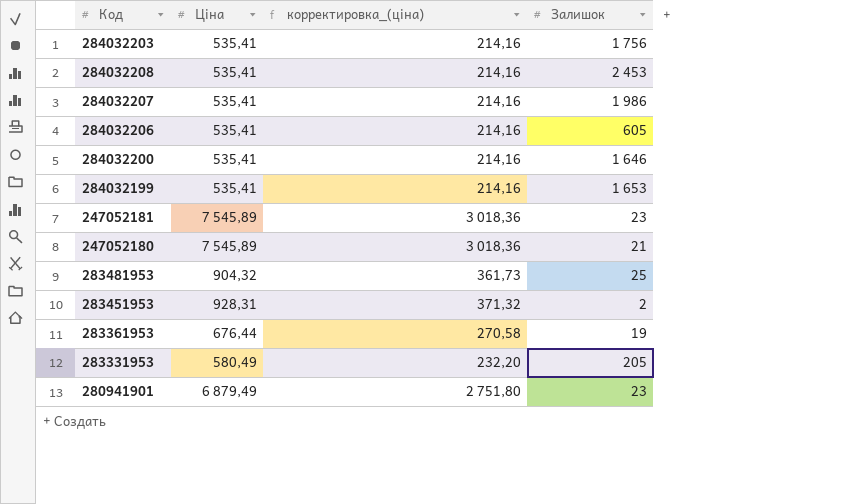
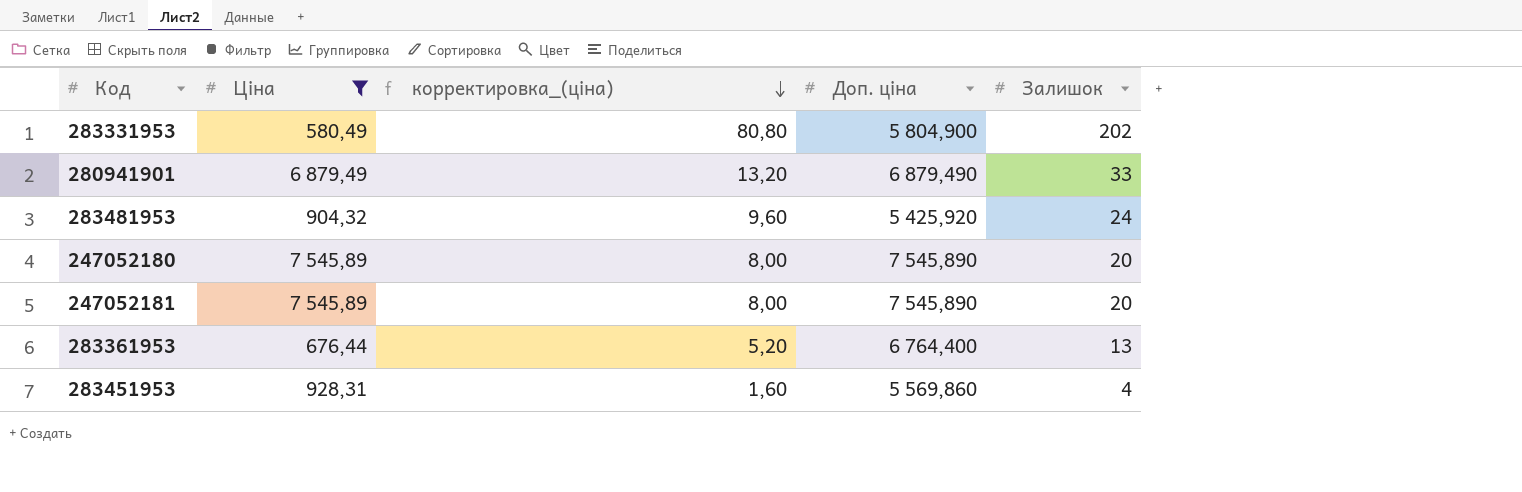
filter: none -> Ціна != 535,41
row order: none -> корректировка_(ціна) descending
column корректировка_(ціна) | formula: [Ціна] * 0,4 -> [Залишок] * 0,4
column Доп. ціна | position: none -> 4
283331953 | Залишок: 205 -> 202
280941901 | Залишок: 23 -> 33
283481953 | Залишок: 25 -> 24
247052180 | Залишок: 21 -> 20
247052181 | Залишок: 23 -> 20
283361953 | Залишок: 19 -> 13
283451953 | Залишок: 2 -> 4

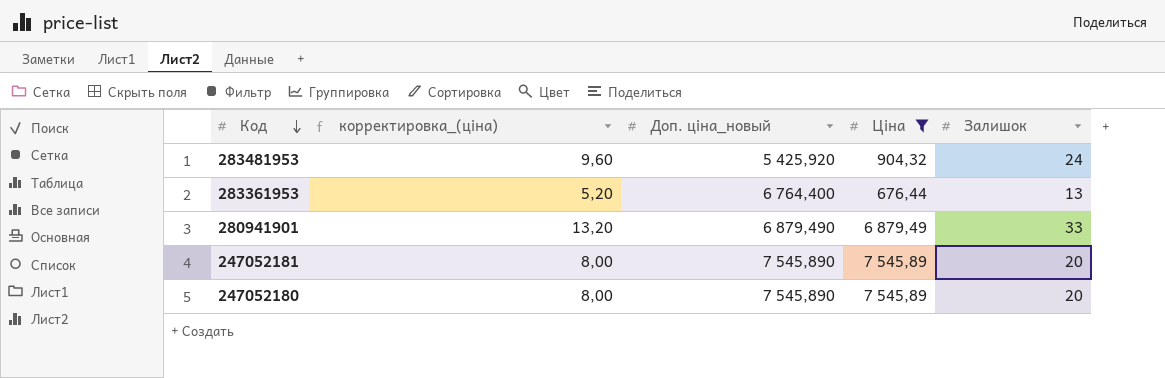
row order: корректировка_(ціна) descending -> Код descending
column name: Доп. ціна -> Доп. ціна_новый
column Ціна | position: 2 -> 4
row 283331953: 580,49 | 80,80 | 5 804,900 | 202 -> none
row 283451953: 928,31 | 1,60 | 5 569,860 | 4 -> none

